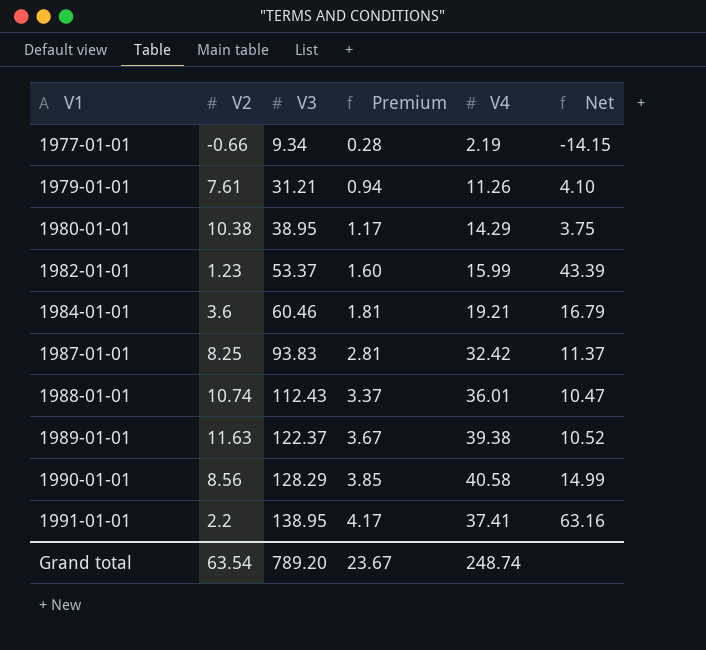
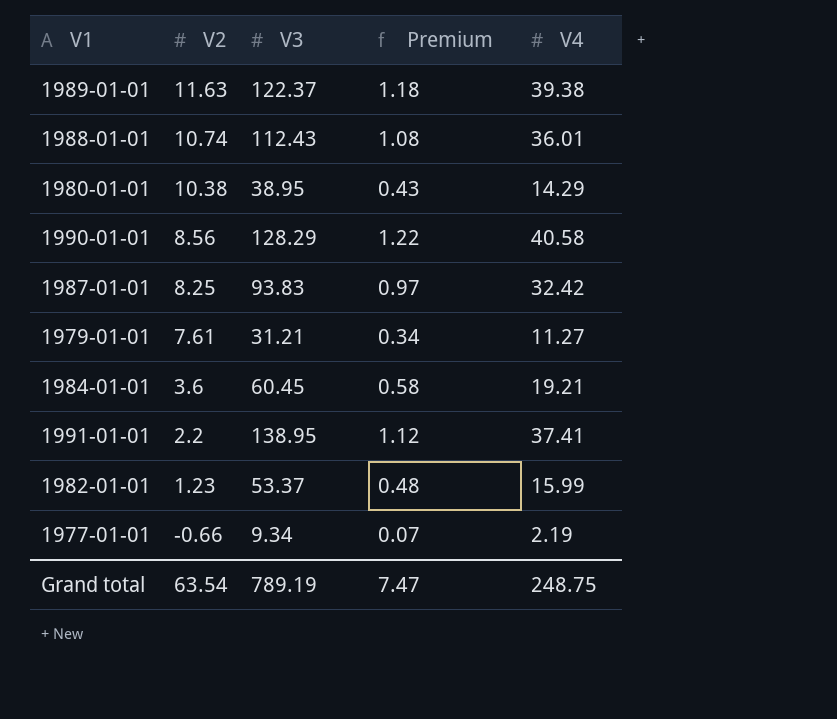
row order: V1 ascending -> V2 descending
column Net | formula: [V3] / [V2] -> none
column Premium | formula: [V3] * 0.03 -> [V4] * 0.03
1979-01-01 | V4: 11.26 -> 11.27
1984-01-01 | V3: 60.46 -> 60.45
Grand total | V3: 789.20 -> 789.19
Grand total | Premium: 23.67 -> 7.47
Grand total | V4: 248.74 -> 248.75

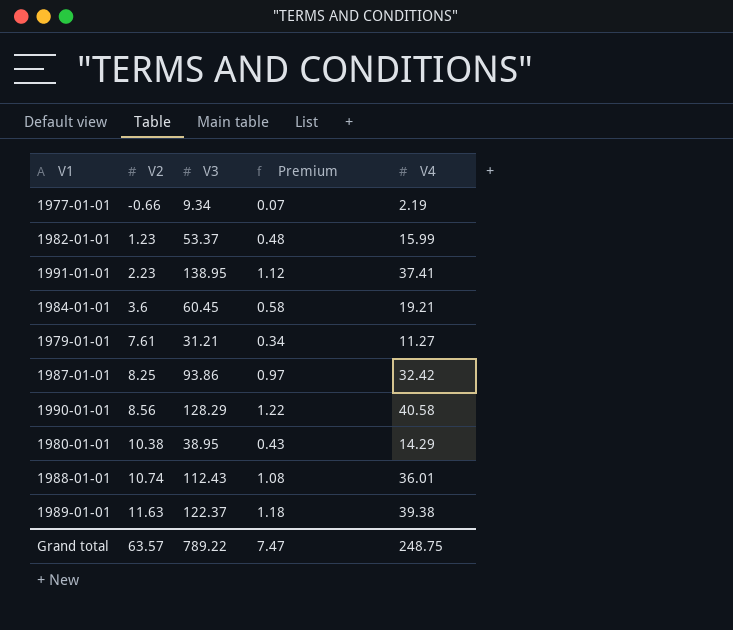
row order: V2 descending -> V2 ascending
1991-01-01 | V2: 2.2 -> 2.23
1987-01-01 | V3: 93.83 -> 93.86
Grand total | V2: 63.54 -> 63.57
Grand total | V3: 789.19 -> 789.22

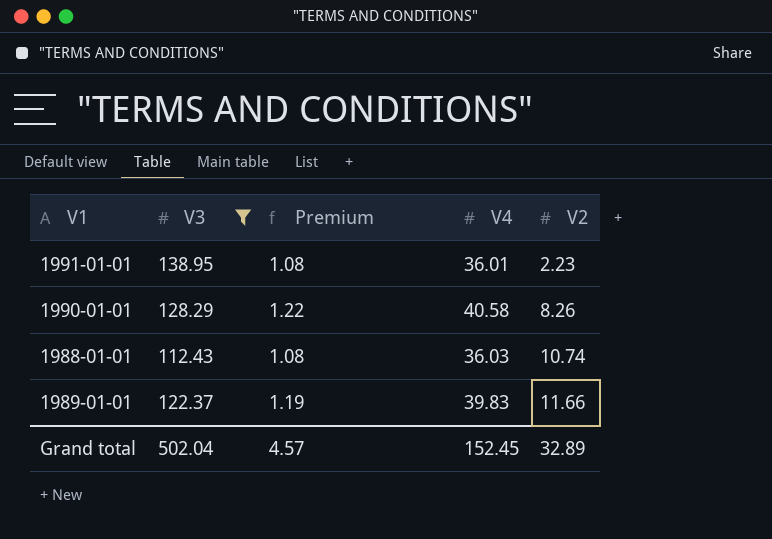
filter: none -> V3 >= 112.43
column V2 | position: 2 -> 5
1991-01-01 | Premium: 1.12 -> 1.08
1991-01-01 | V4: 37.41 -> 36.01
1990-01-01 | V2: 8.56 -> 8.26
1988-01-01 | V4: 36.01 -> 36.03
1989-01-01 | Premium: 1.18 -> 1.19
1989-01-01 | V4: 39.38 -> 39.83
1989-01-01 | V2: 11.63 -> 11.66
Grand total | V3: 789.22 -> 502.04
Grand total | Premium: 7.47 -> 4.57
Grand total | V4: 248.75 -> 152.45
Grand total | V2: 63.57 -> 32.89

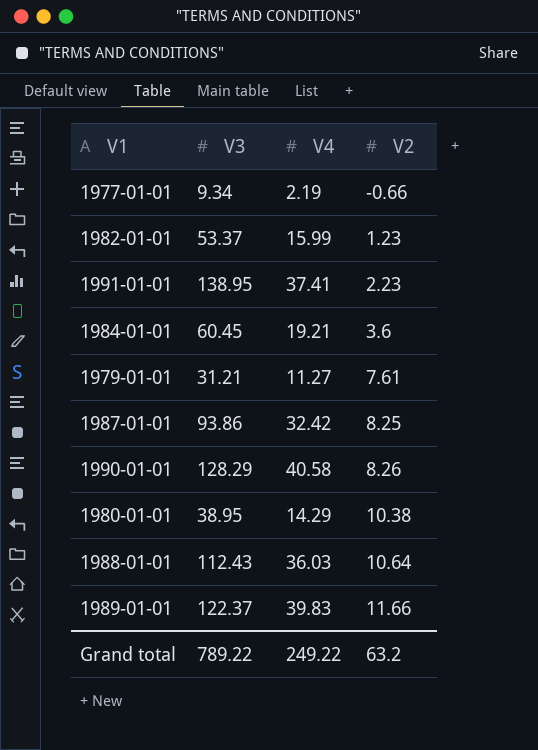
filter: V3 >= 112.43 -> none
column Premium | formula: [V4] * 0.03 -> none
1991-01-01 | V4: 36.01 -> 37.41
1988-01-01 | V2: 10.74 -> 10.64
Grand total | V3: 502.04 -> 789.22
Grand total | V4: 152.45 -> 249.22
Grand total | V2: 32.89 -> 63.2

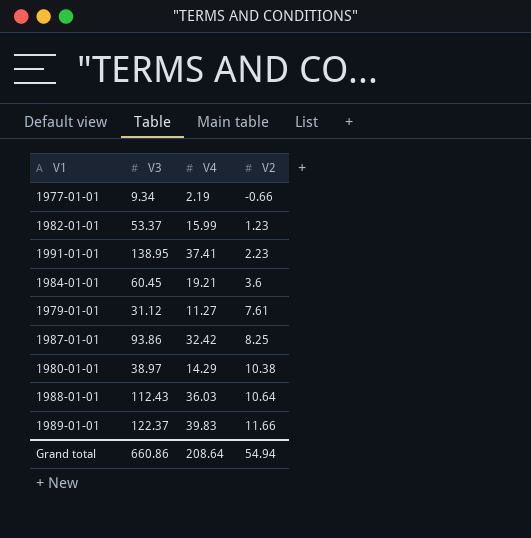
row 1990-01-01: 128.29 | 40.58 | 8.26 -> none
1979-01-01 | V3: 31.21 -> 31.12
1980-01-01 | V3: 38.95 -> 38.97
Grand total | V3: 789.22 -> 660.86
Grand total | V4: 249.22 -> 208.64
Grand total | V2: 63.2 -> 54.94

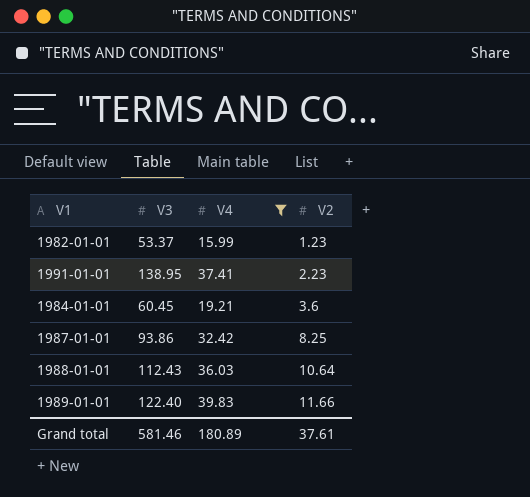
filter: none -> V4 >= 15.99
1989-01-01 | V3: 122.37 -> 122.40
Grand total | V3: 660.86 -> 581.46
Grand total | V4: 208.64 -> 180.89
Grand total | V2: 54.94 -> 37.61

